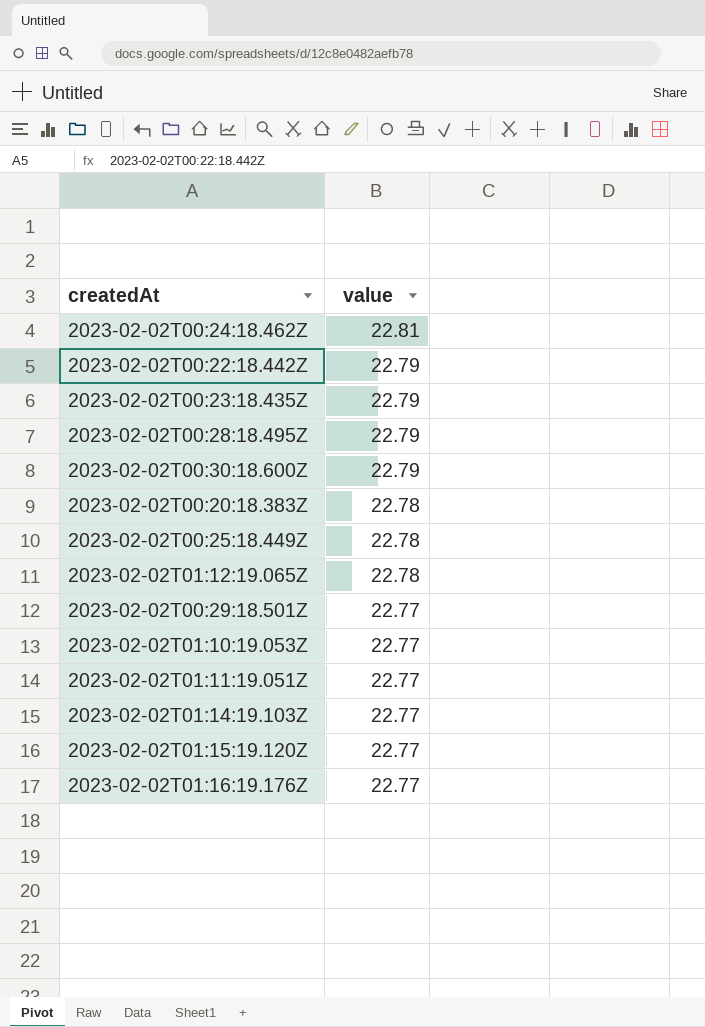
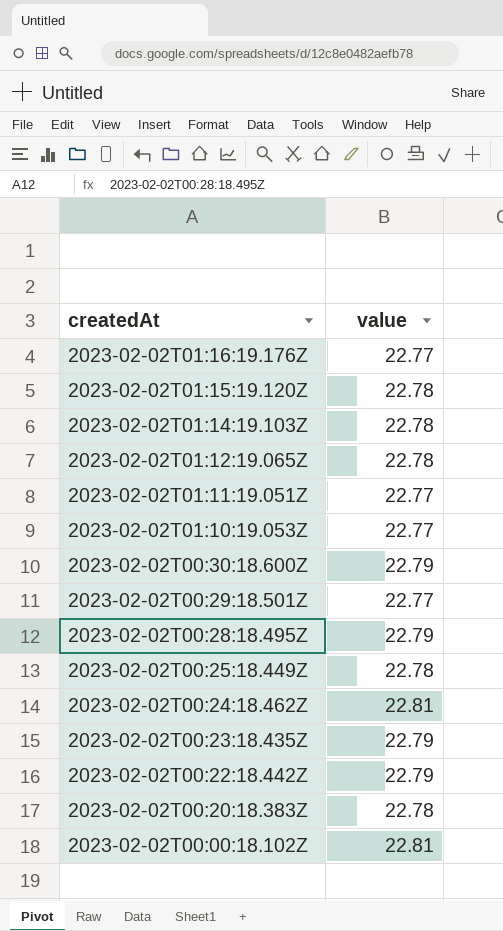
row order: value descending -> createdAt descending
2023-02-02T01:15:19.120Z | value: 22.77 -> 22.78
2023-02-02T01:14:19.103Z | value: 22.77 -> 22.78
row 2023-02-02T00:00:18.102Z: none -> 22.81

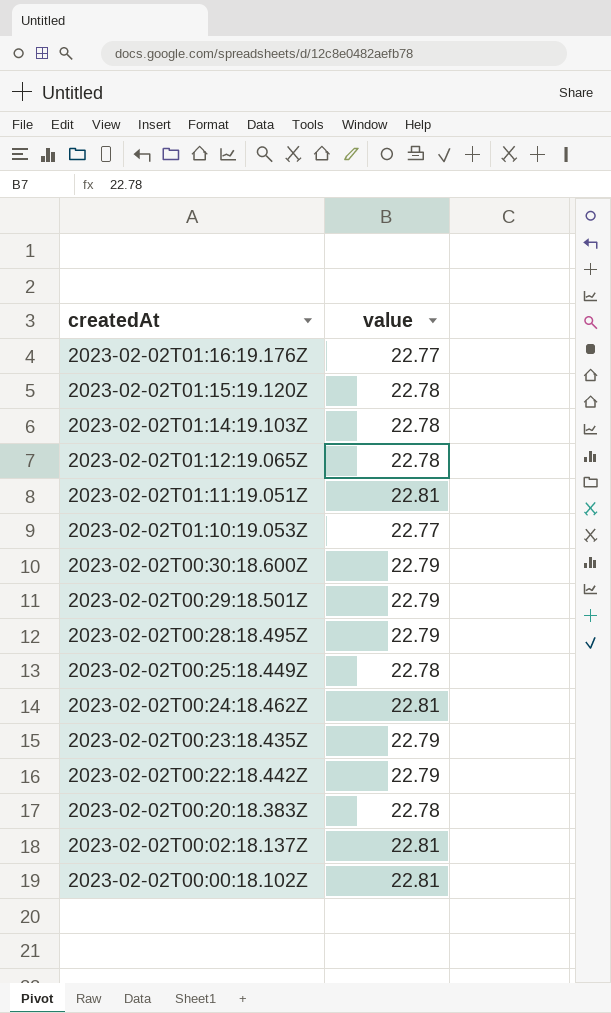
2023-02-02T01:11:19.051Z | value: 22.77 -> 22.81
2023-02-02T00:29:18.501Z | value: 22.77 -> 22.79
row 2023-02-02T00:02:18.137Z: none -> 22.81

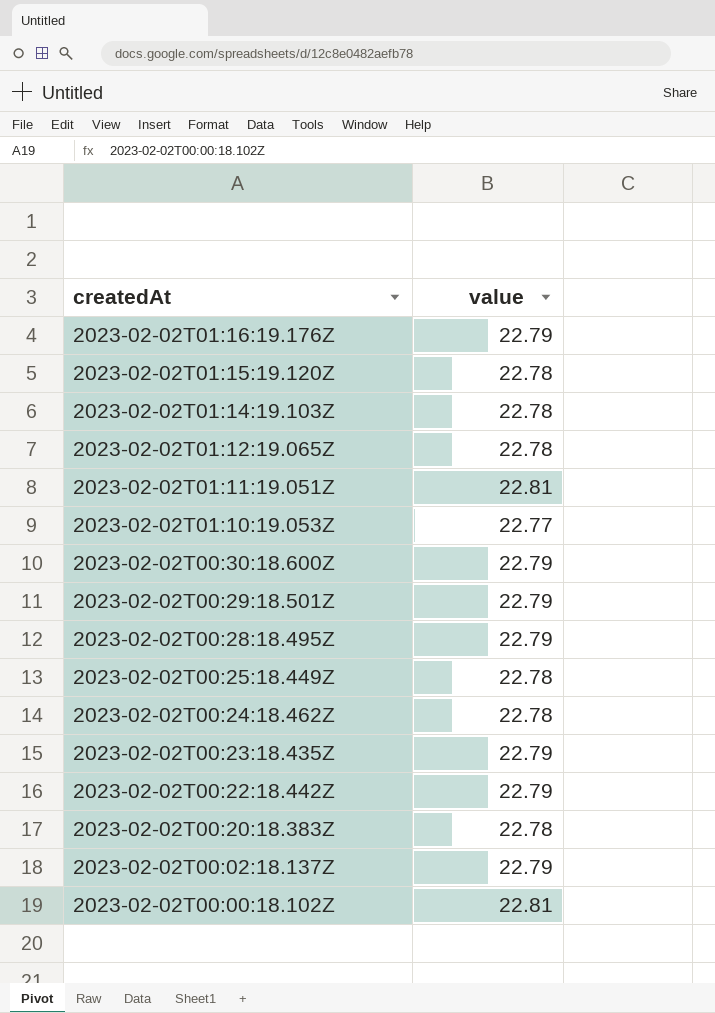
2023-02-02T01:16:19.176Z | value: 22.77 -> 22.79
2023-02-02T00:24:18.462Z | value: 22.81 -> 22.78
2023-02-02T00:02:18.137Z | value: 22.81 -> 22.79

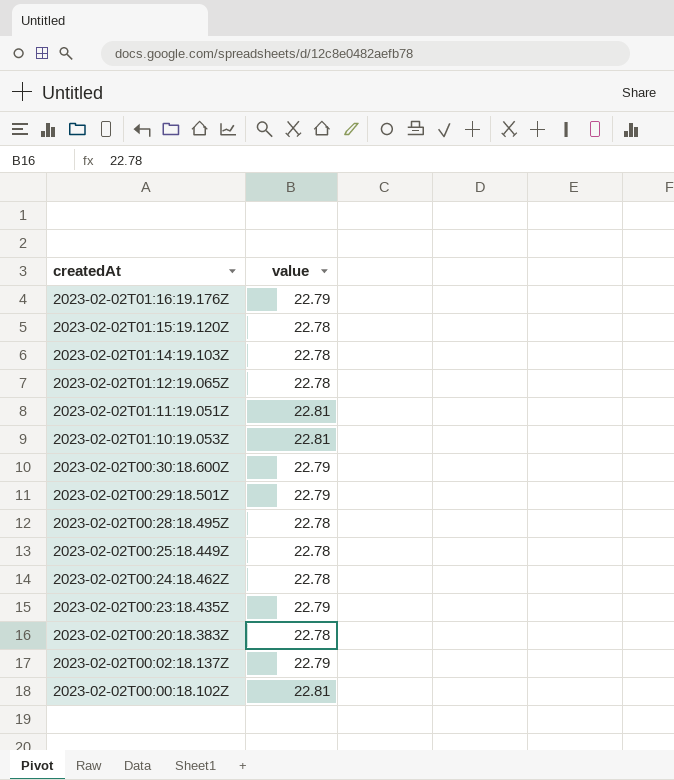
row 2023-02-02T00:22:18.442Z: 22.79 -> none
2023-02-02T01:10:19.053Z | value: 22.77 -> 22.81
2023-02-02T00:28:18.495Z | value: 22.79 -> 22.78

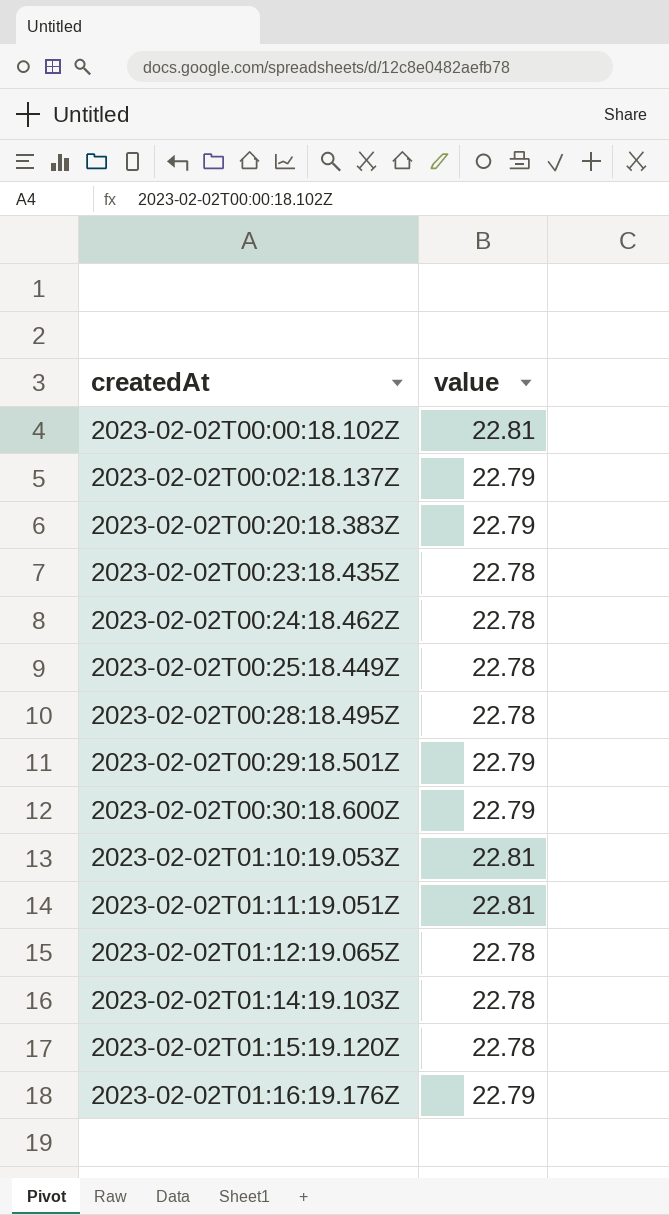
row order: createdAt descending -> createdAt ascending
2023-02-02T00:20:18.383Z | value: 22.78 -> 22.79
2023-02-02T00:23:18.435Z | value: 22.79 -> 22.78

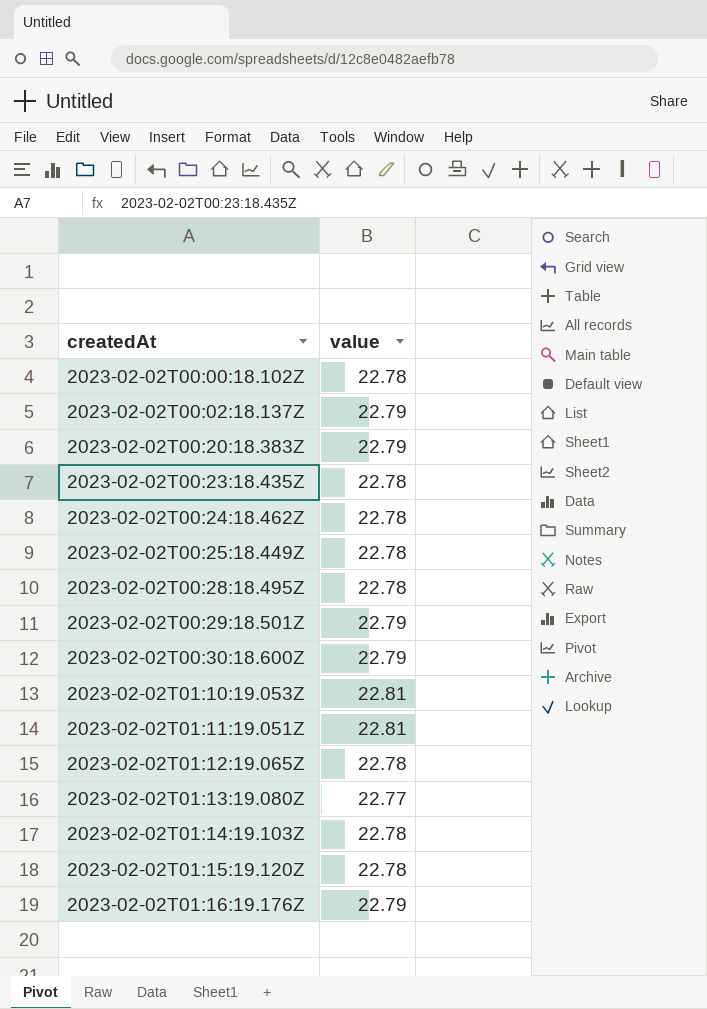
2023-02-02T00:00:18.102Z | value: 22.81 -> 22.78
row 2023-02-02T01:13:19.080Z: none -> 22.77

